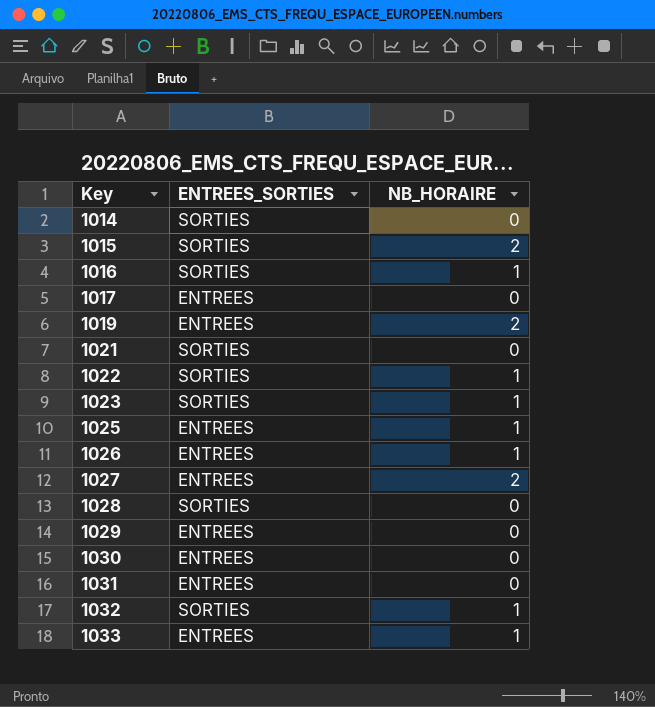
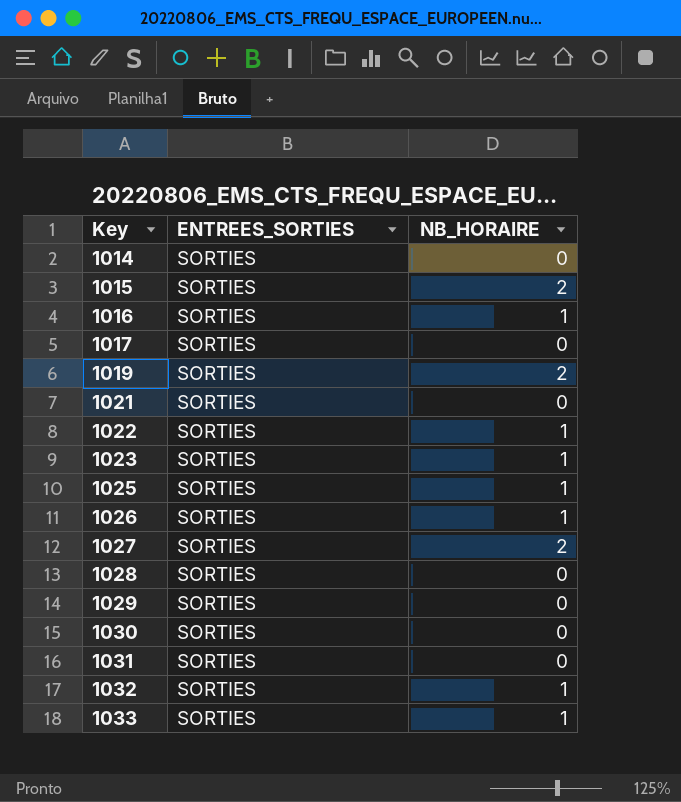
1017 | ENTREES_SORTIES: ENTREES -> SORTIES
1019 | ENTREES_SORTIES: ENTREES -> SORTIES
1025 | ENTREES_SORTIES: ENTREES -> SORTIES
1026 | ENTREES_SORTIES: ENTREES -> SORTIES
1027 | ENTREES_SORTIES: ENTREES -> SORTIES
1029 | ENTREES_SORTIES: ENTREES -> SORTIES
1030 | ENTREES_SORTIES: ENTREES -> SORTIES
1031 | ENTREES_SORTIES: ENTREES -> SORTIES
1033 | ENTREES_SORTIES: ENTREES -> SORTIES

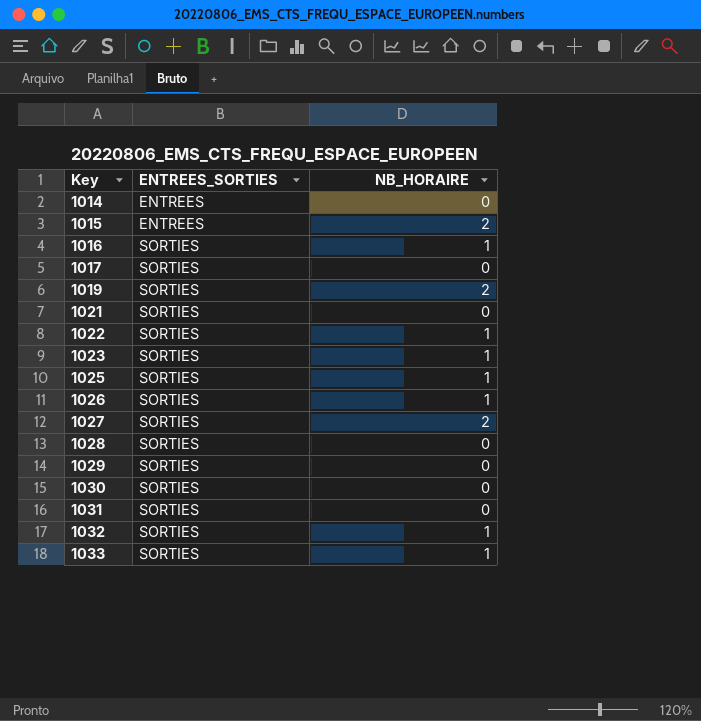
1014 | ENTREES_SORTIES: SORTIES -> ENTREES
1015 | ENTREES_SORTIES: SORTIES -> ENTREES

